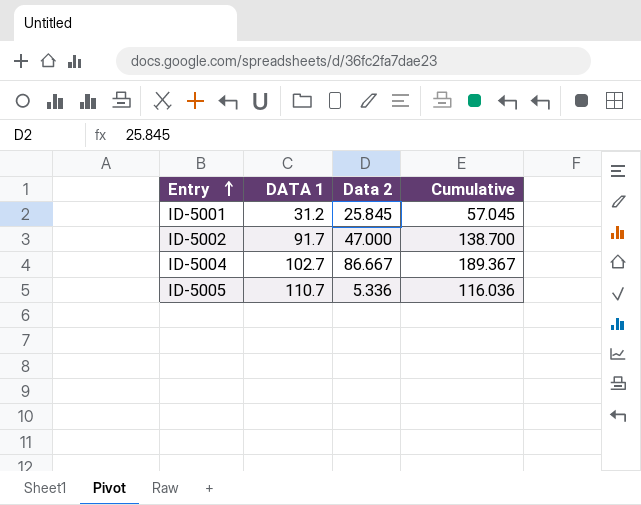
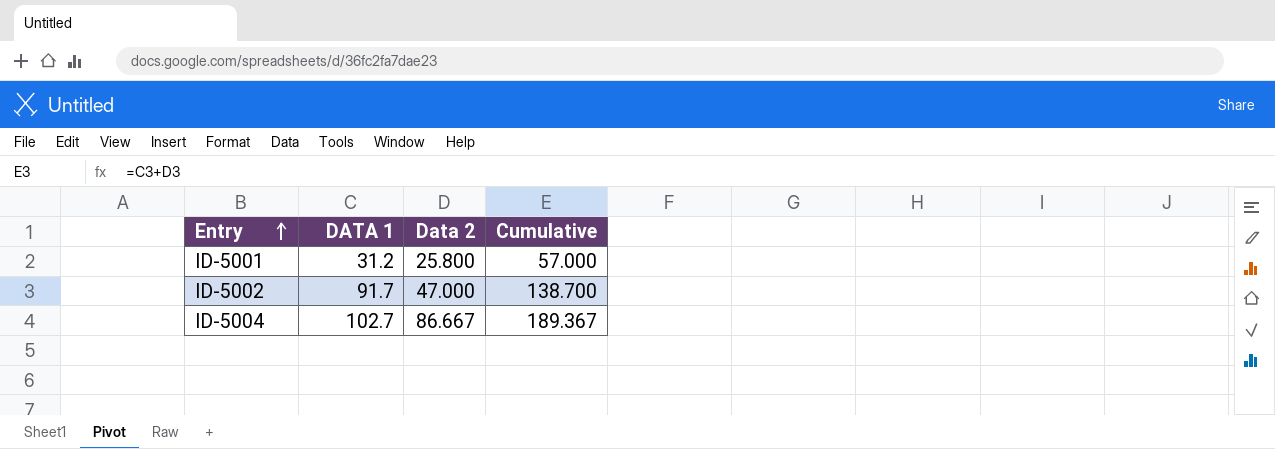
row ID-5005: 110.7 | 5.336 | 116.036 -> none
ID-5001 | Data 2: 25.845 -> 25.800
ID-5001 | Cumulative: 57.045 -> 57.000

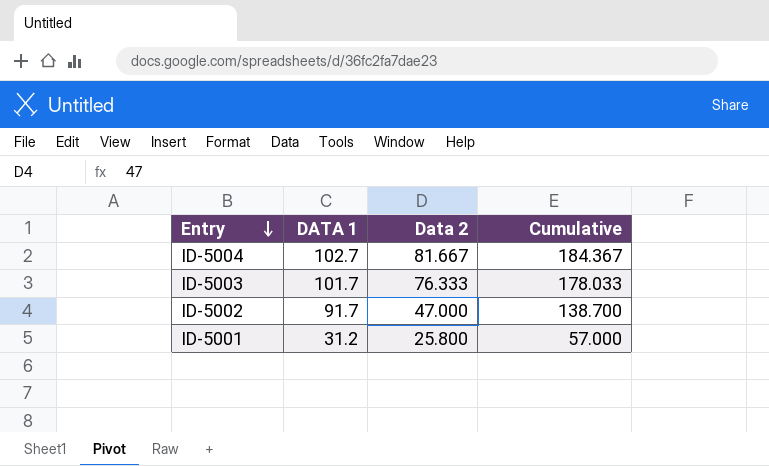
row order: Entry ascending -> Entry descending
ID-5004 | Data 2: 86.667 -> 81.667
ID-5004 | Cumulative: 189.367 -> 184.367
row ID-5003: none -> 101.7 | 76.333 | 178.033

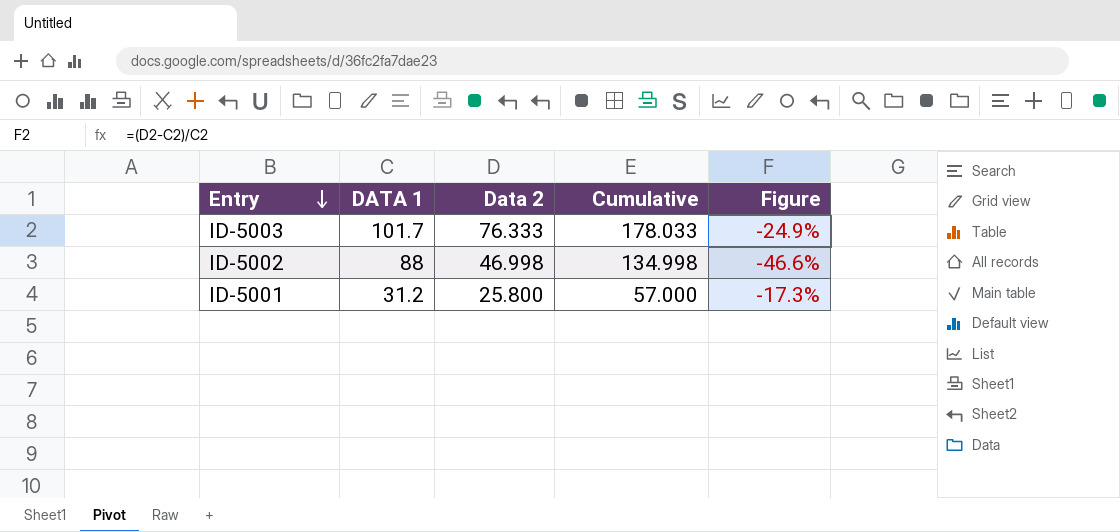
column Figure | formula: none -> ([Data 2] - [DATA 1]) / [DATA 1]
row ID-5004: 102.7 | 81.667 | 184.367 -> none
ID-5002 | DATA 1: 91.7 -> 88
ID-5002 | Data 2: 47.000 -> 46.998
ID-5002 | Cumulative: 138.700 -> 134.998

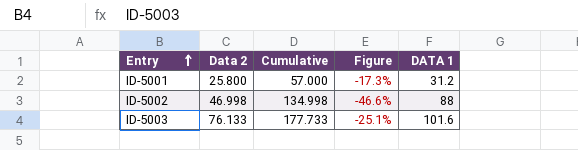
row order: Entry descending -> Entry ascending
column DATA 1 | position: 2 -> 5
ID-5003 | Data 2: 76.333 -> 76.133
ID-5003 | Cumulative: 178.033 -> 177.733
ID-5003 | Figure: -24.9% -> -25.1%
ID-5003 | DATA 1: 101.7 -> 101.6

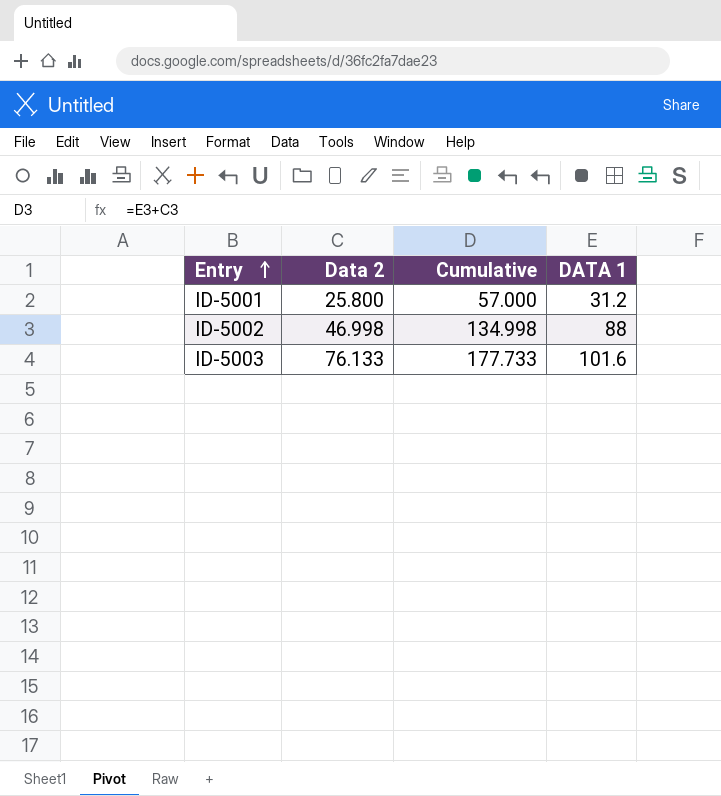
column Figure | formula: ([Data 2] - [DATA 1]) / [DATA 1] -> none

